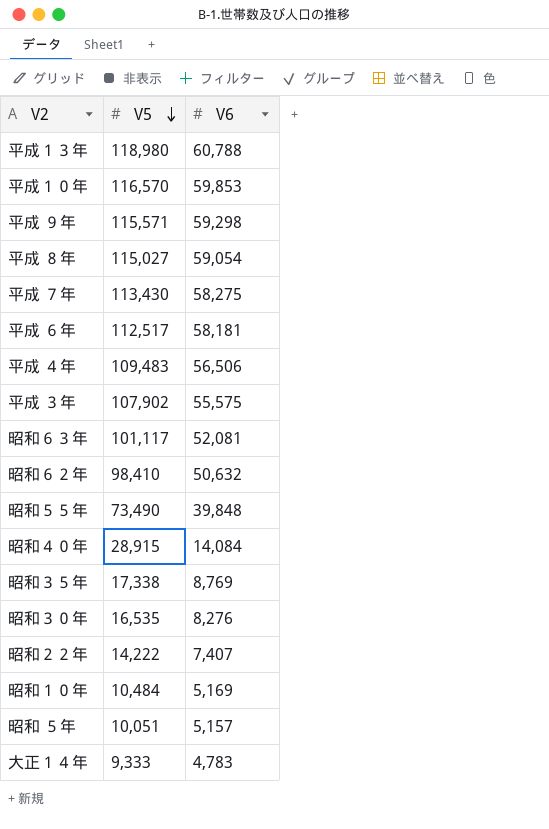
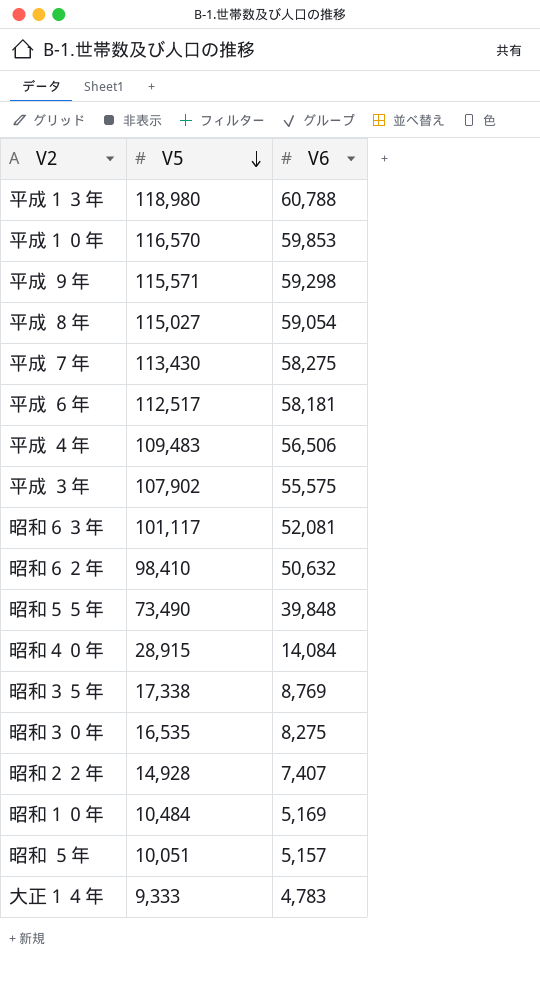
昭和３０年 | V6: 8,276 -> 8,275
昭和２２年 | V5: 14,222 -> 14,928

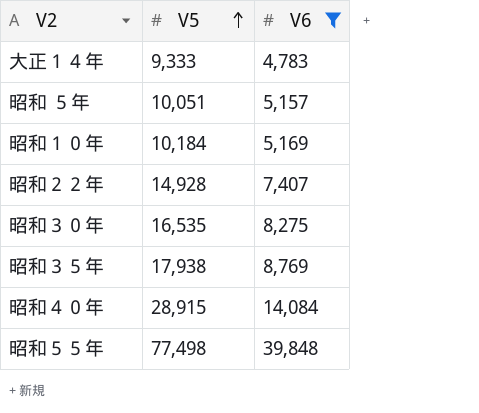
filter: none -> V6 <= 39,848
row order: V5 descending -> V5 ascending
昭和１０年 | V5: 10,484 -> 10,184
昭和３５年 | V5: 17,338 -> 17,938
昭和５５年 | V5: 73,490 -> 77,498

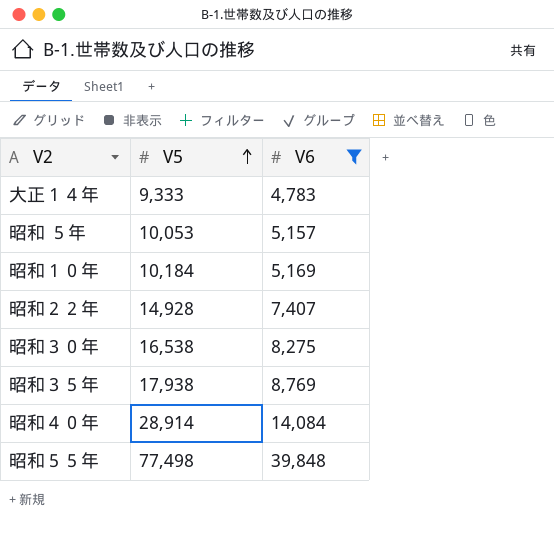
昭和 ５年 | V5: 10,051 -> 10,053
昭和３０年 | V5: 16,535 -> 16,538
昭和４０年 | V5: 28,915 -> 28,914

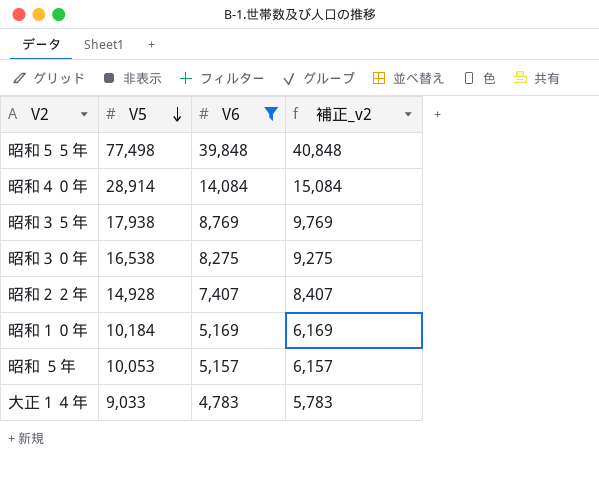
row order: V5 ascending -> V5 descending
column 補正_v2 | formula: none -> [V6] + 1000
大正１４年 | V5: 9,333 -> 9,033

